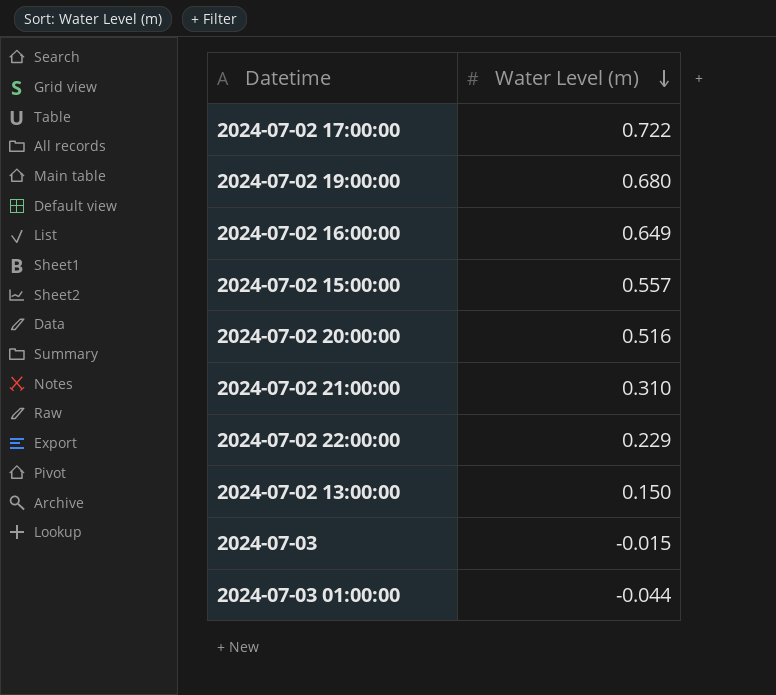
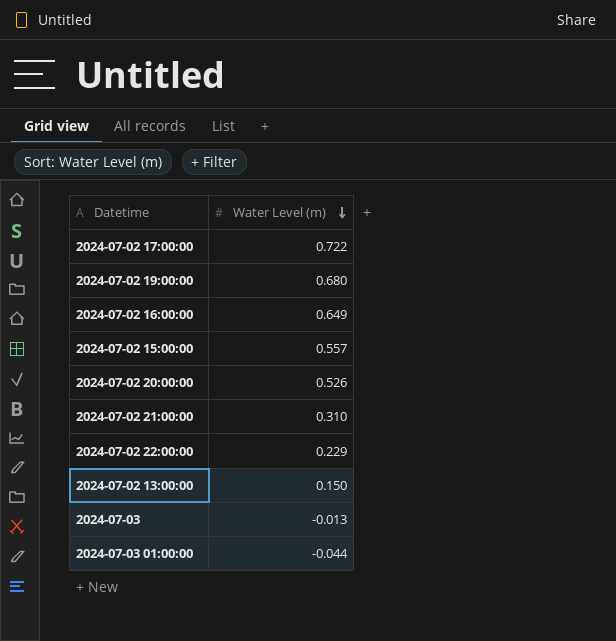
2024-07-02 20:00:00 | Water Level (m): 0.516 -> 0.526
2024-07-03 | Water Level (m): -0.015 -> -0.013

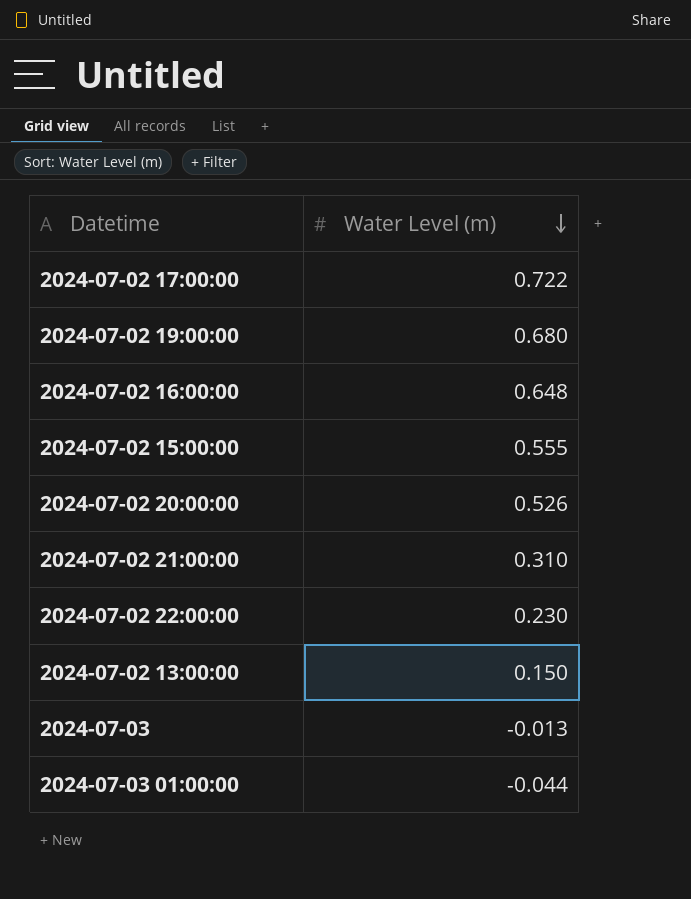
2024-07-02 16:00:00 | Water Level (m): 0.649 -> 0.648
2024-07-02 15:00:00 | Water Level (m): 0.557 -> 0.555
2024-07-02 22:00:00 | Water Level (m): 0.229 -> 0.230

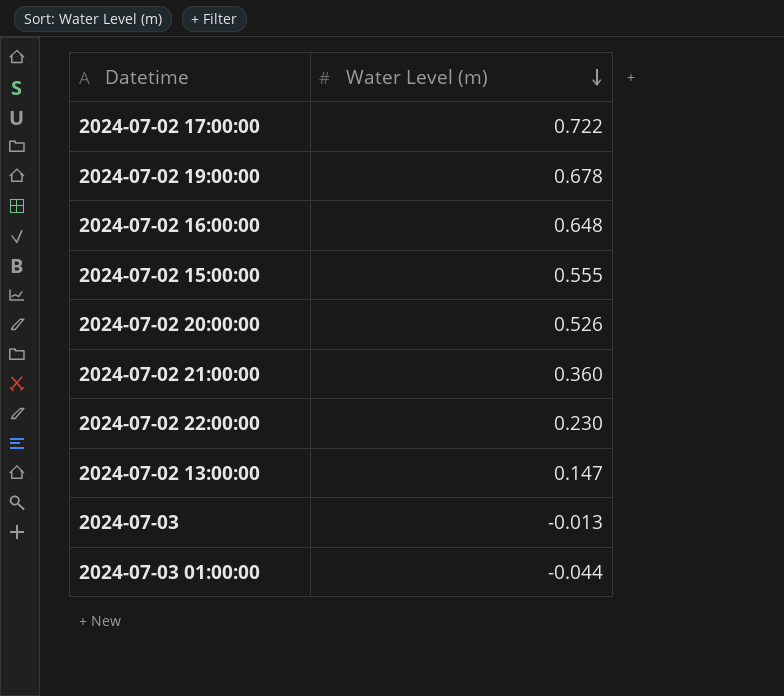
2024-07-02 19:00:00 | Water Level (m): 0.680 -> 0.678
2024-07-02 21:00:00 | Water Level (m): 0.310 -> 0.360
2024-07-02 13:00:00 | Water Level (m): 0.150 -> 0.147

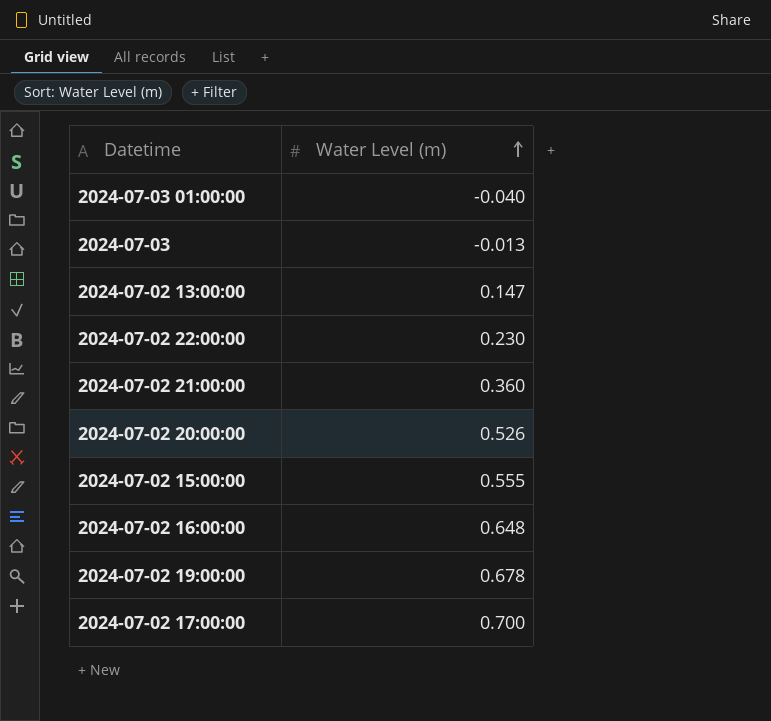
row order: Water Level (m) descending -> Water Level (m) ascending
2024-07-03 01:00:00 | Water Level (m): -0.044 -> -0.040
2024-07-02 17:00:00 | Water Level (m): 0.722 -> 0.700

